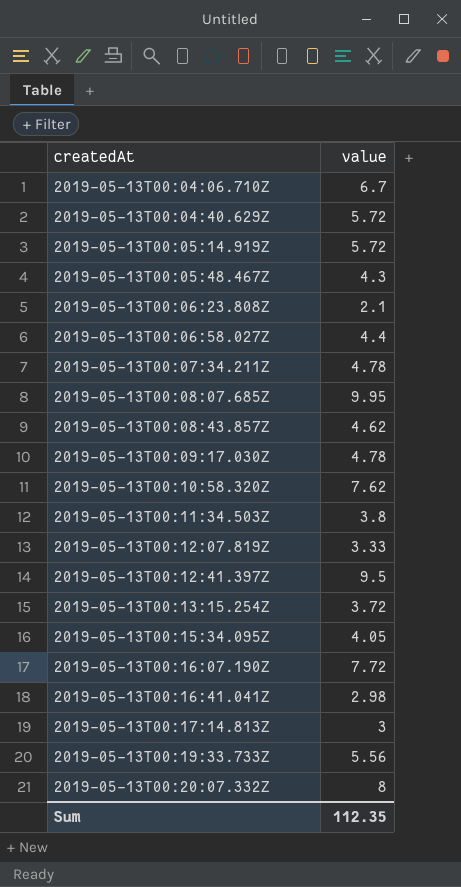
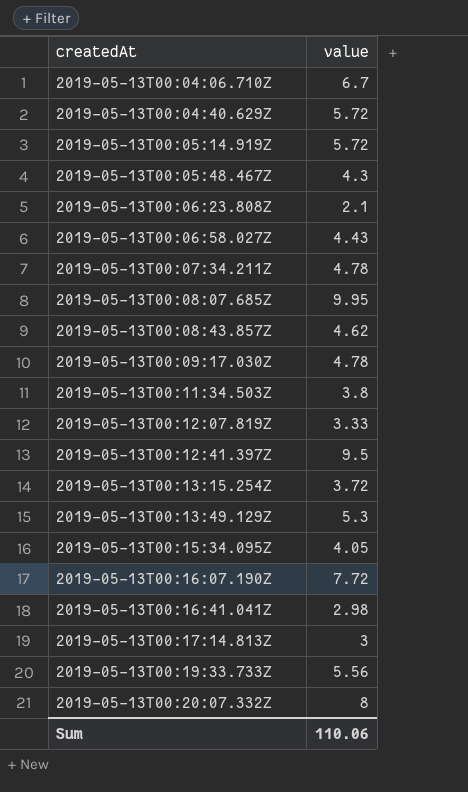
row 2019-05-13T00:10:58.320Z: 7.62 -> none
2019-05-13T00:06:58.027Z | value: 4.4 -> 4.43
row 2019-05-13T00:13:49.129Z: none -> 5.3
Sum | value: 112.35 -> 110.06

